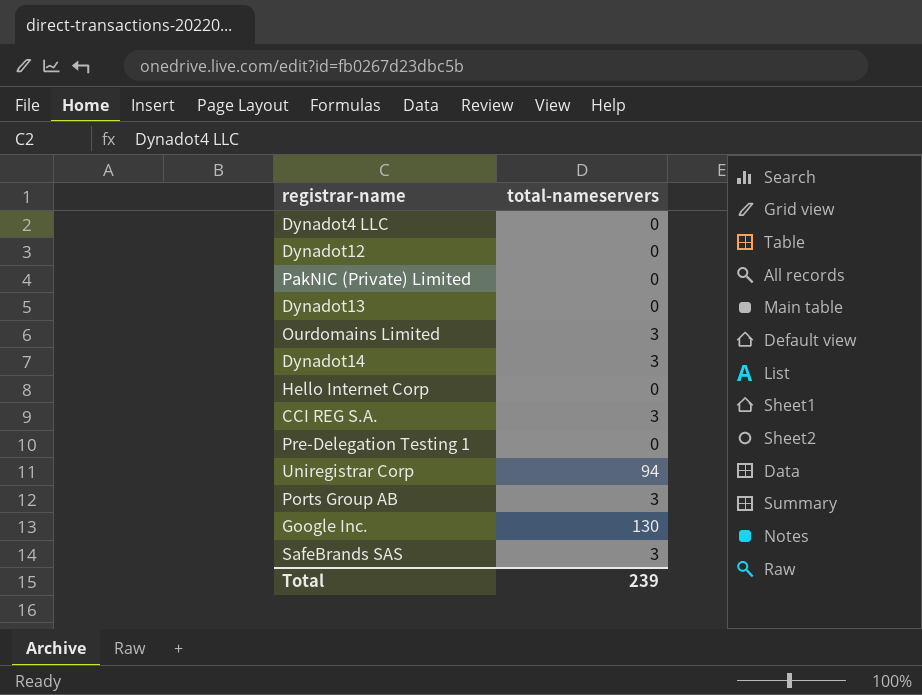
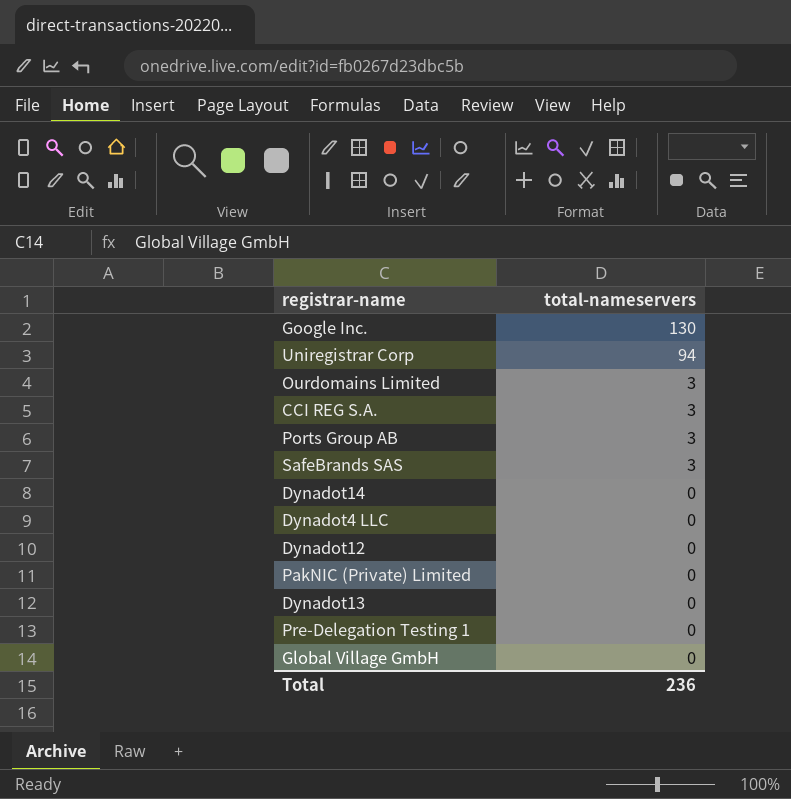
row order: none -> total-nameservers descending
row Hello Internet Corp: 0 -> none
Dynadot14 | total-nameservers: 3 -> 0
row Global Village GmbH: none -> 0
Total | total-nameservers: 239 -> 236

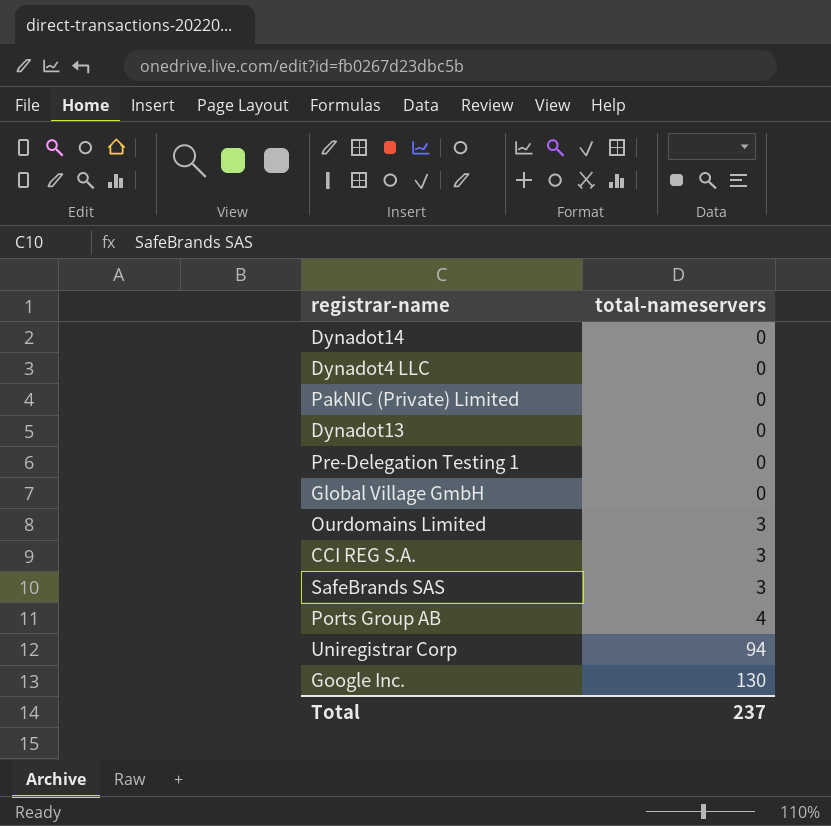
row order: total-nameservers descending -> total-nameservers ascending
row Dynadot12: 0 -> none
Ports Group AB | total-nameservers: 3 -> 4
Total | total-nameservers: 236 -> 237

